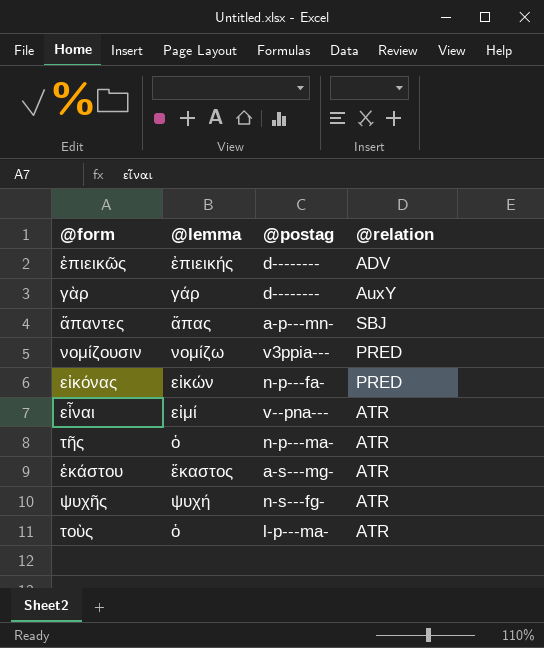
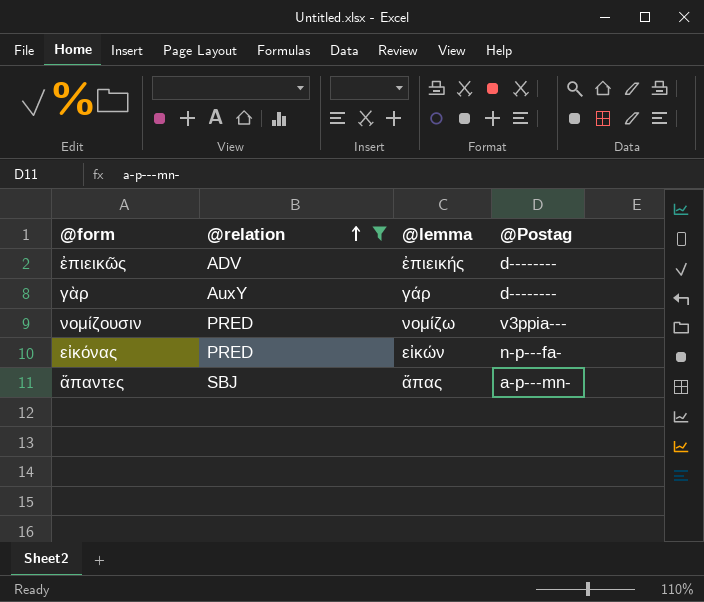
filter: none -> @relation != ATR
row order: none -> @relation ascending
column @relation | position: 4 -> 2
column name: @postag -> @Postag

